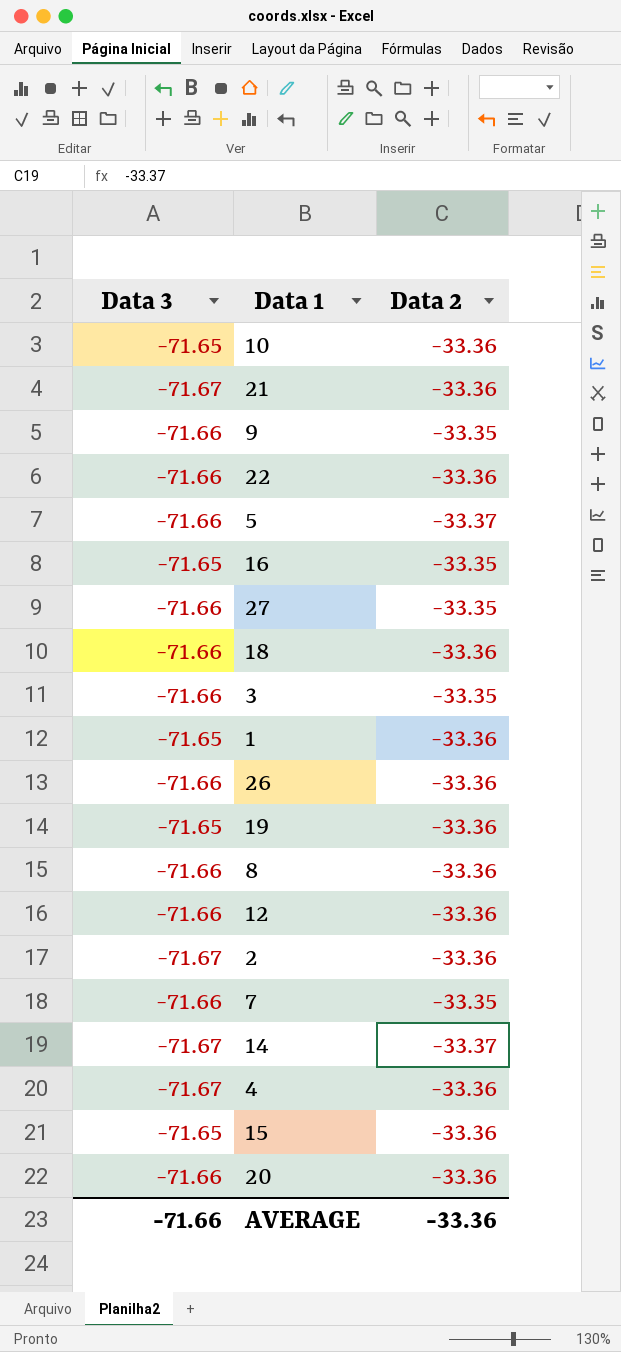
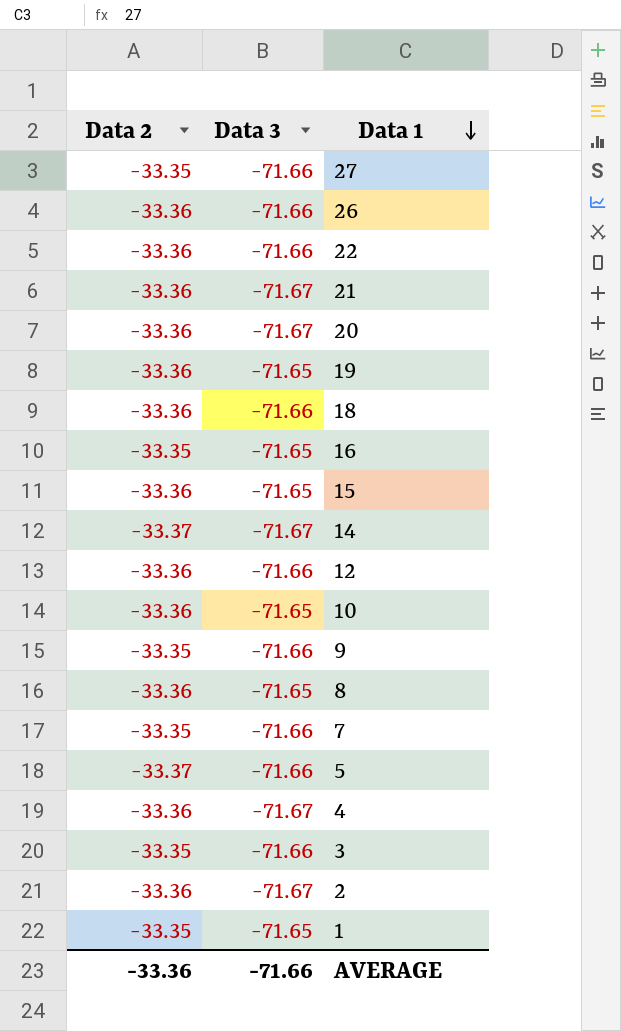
row order: none -> Data 1 descending
column Data 2 | position: 3 -> 1
20 | Data 3: -71.66 -> -71.67
8 | Data 3: -71.66 -> -71.65
1 | Data 2: -33.36 -> -33.35

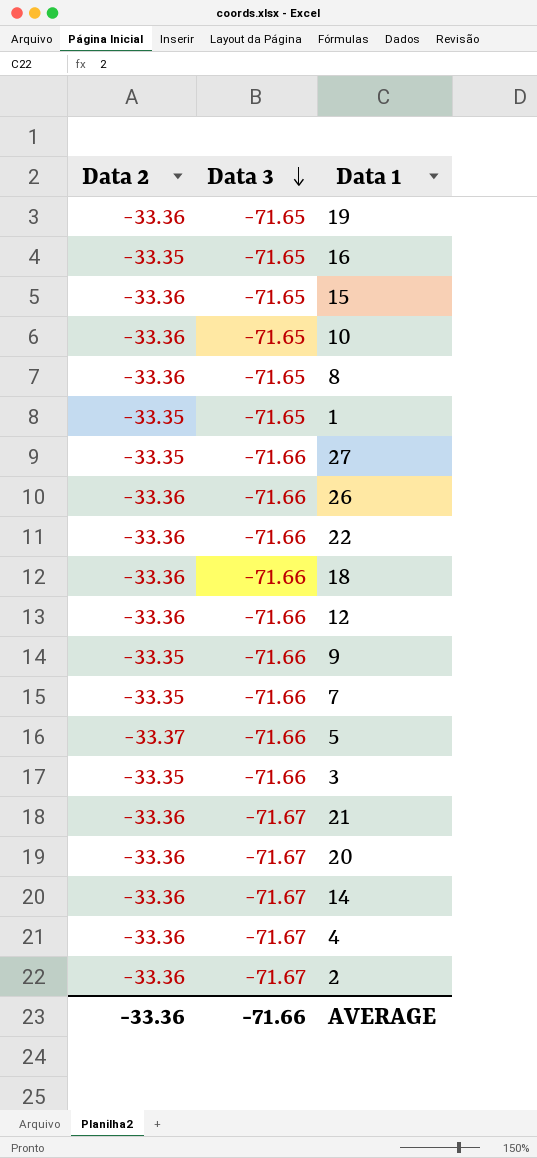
row order: Data 1 descending -> Data 3 descending
14 | Data 2: -33.37 -> -33.36

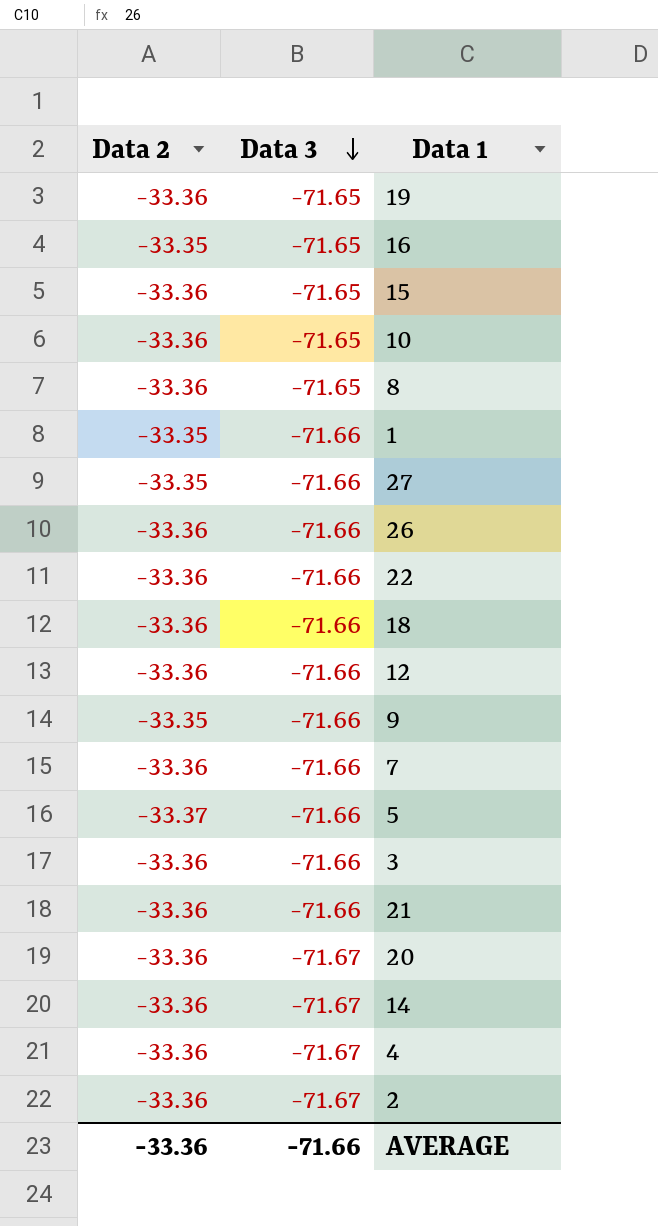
1 | Data 3: -71.65 -> -71.66
7 | Data 2: -33.35 -> -33.36
3 | Data 2: -33.35 -> -33.36
21 | Data 3: -71.67 -> -71.66

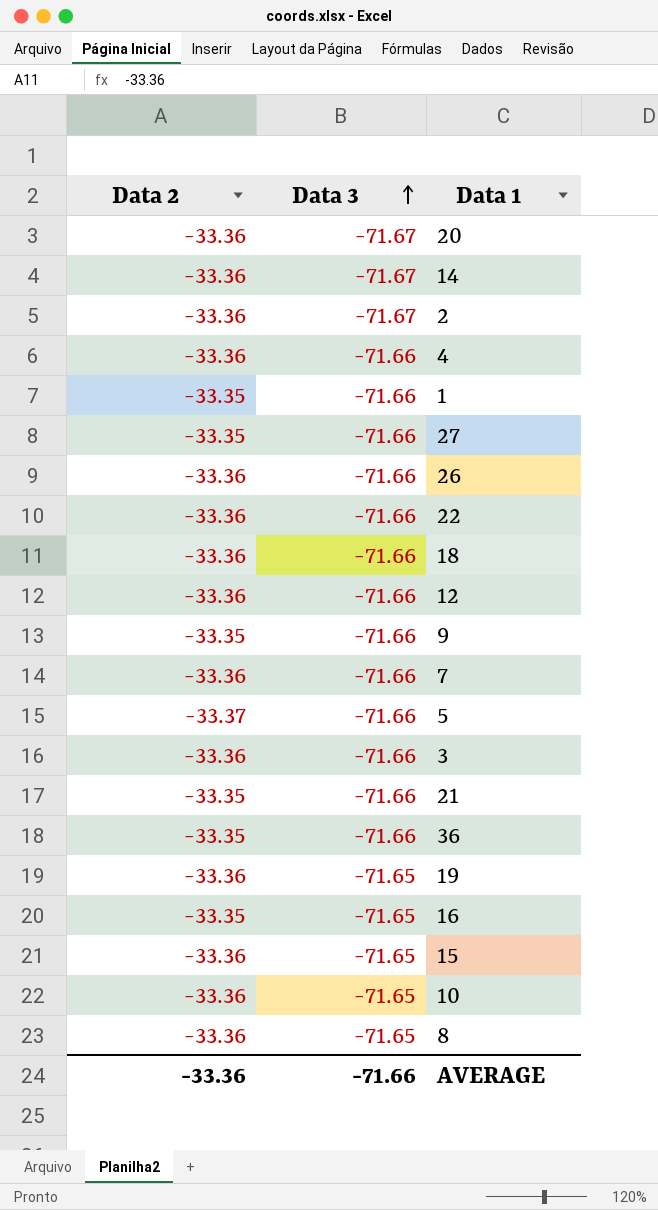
row order: Data 3 descending -> Data 3 ascending
4 | Data 3: -71.67 -> -71.66
21 | Data 2: -33.36 -> -33.35
row 36: none -> -33.35 | -71.66

